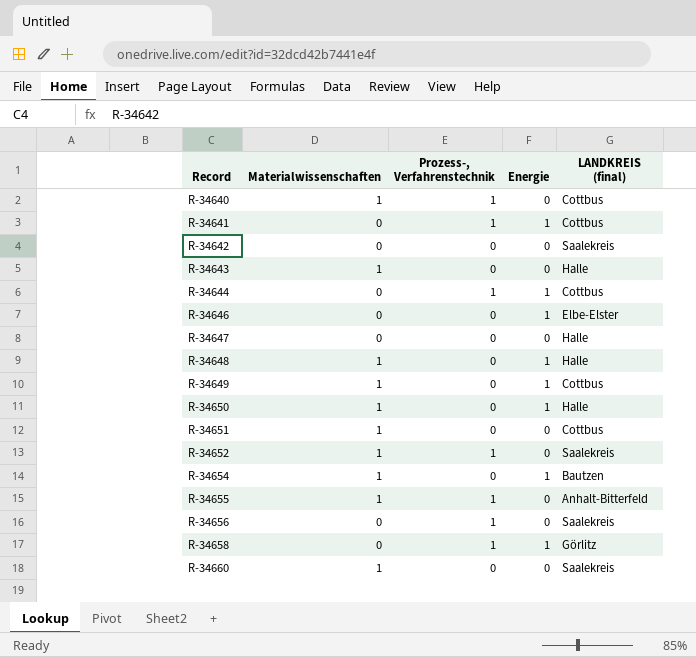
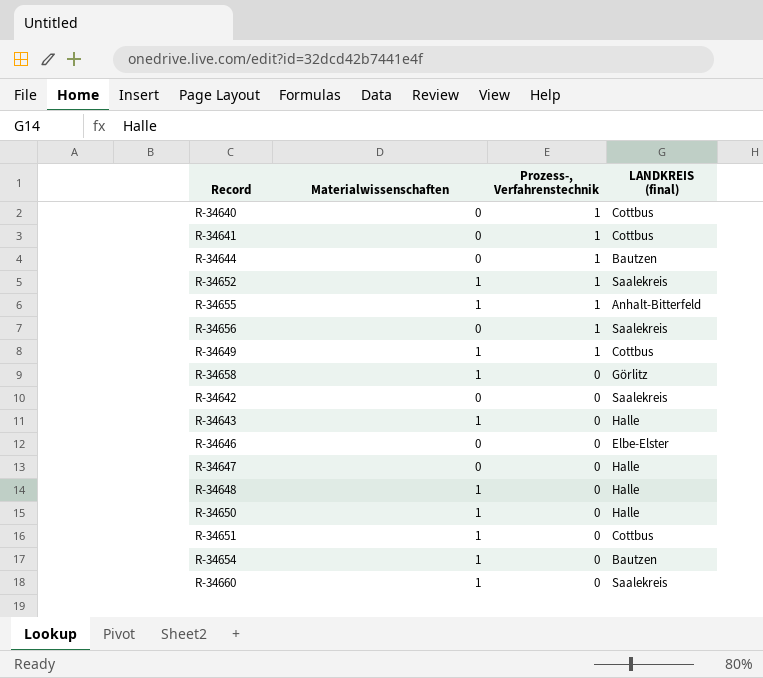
row order: Record ascending -> Prozess-, Verfahrenstechnik descending
column Energie | position: 4 -> none
R-34640 | Materialwissenschaften: 1 -> 0
R-34644 | LANDKREIS (final): Cottbus -> Bautzen
R-34649 | Prozess-, Verfahrenstechnik: 0 -> 1
R-34658 | Materialwissenschaften: 0 -> 1
R-34658 | Prozess-, Verfahrenstechnik: 1 -> 0

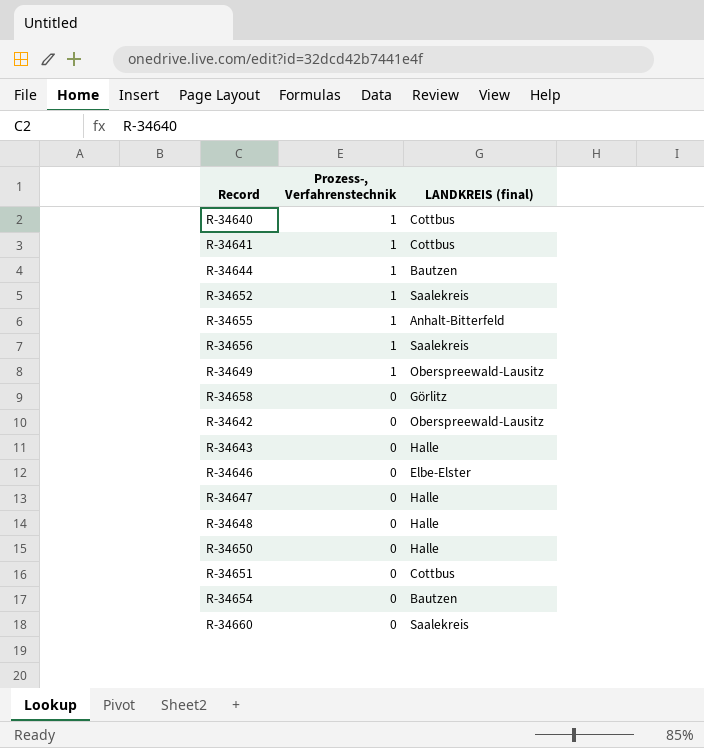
column Materialwissenschaften | position: 2 -> none
R-34649 | LANDKREIS (final): Cottbus -> Oberspreewald-Lausitz
R-34642 | LANDKREIS (final): Saalekreis -> Oberspreewald-Lausitz

